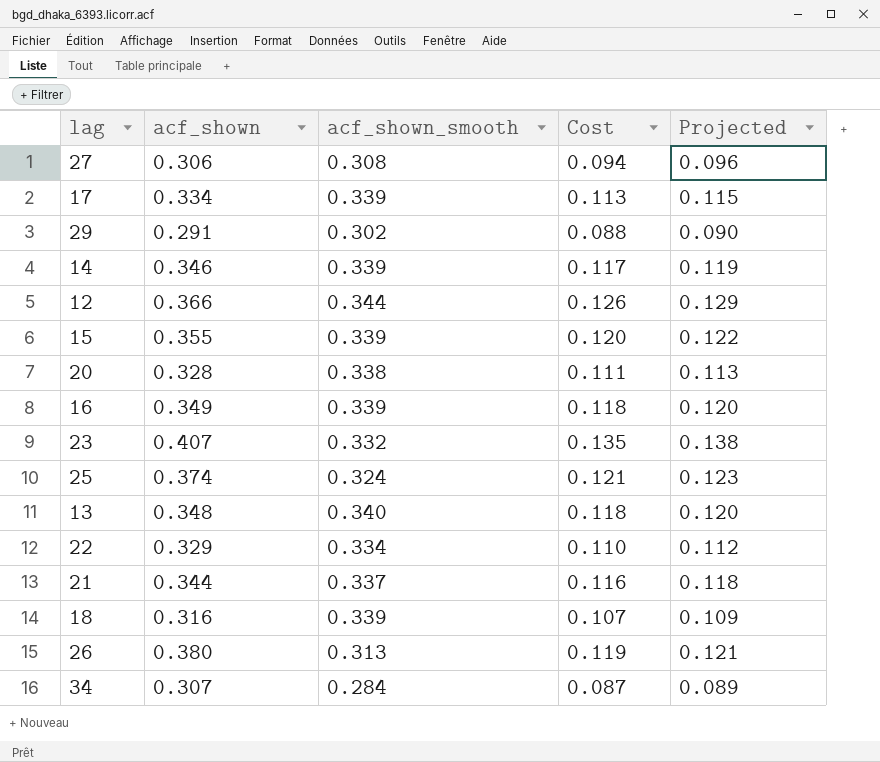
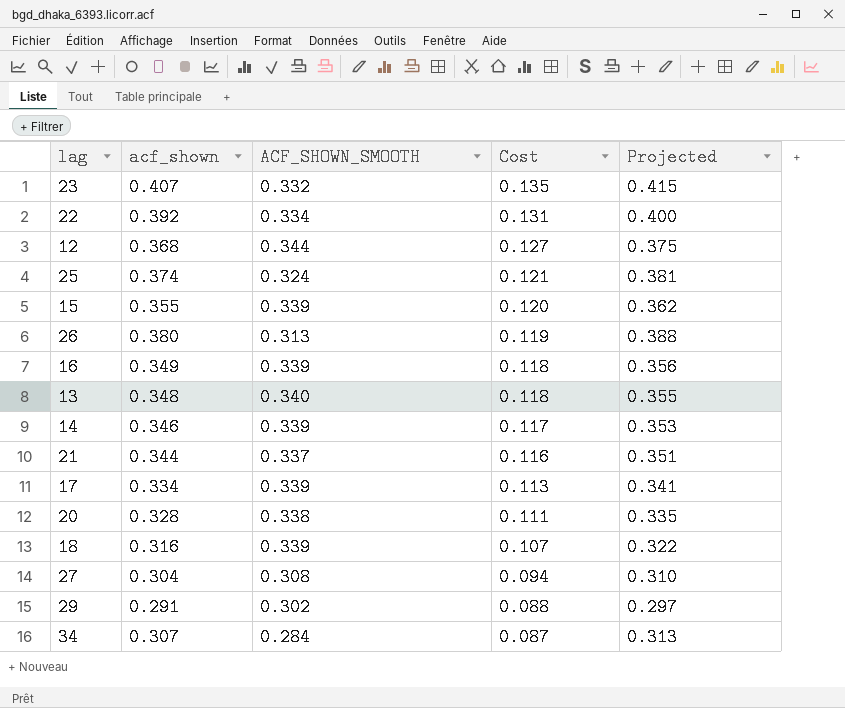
row order: none -> Cost descending
column name: acf_shown_smooth -> ACF_SHOWN_SMOOTH
column Projected | formula: [Cost] * 1.02 -> [acf_shown] * 1.02
22 | acf_shown: 0.329 -> 0.392
22 | Cost: 0.110 -> 0.131
12 | acf_shown: 0.366 -> 0.368
12 | Cost: 0.126 -> 0.127
27 | acf_shown: 0.306 -> 0.304

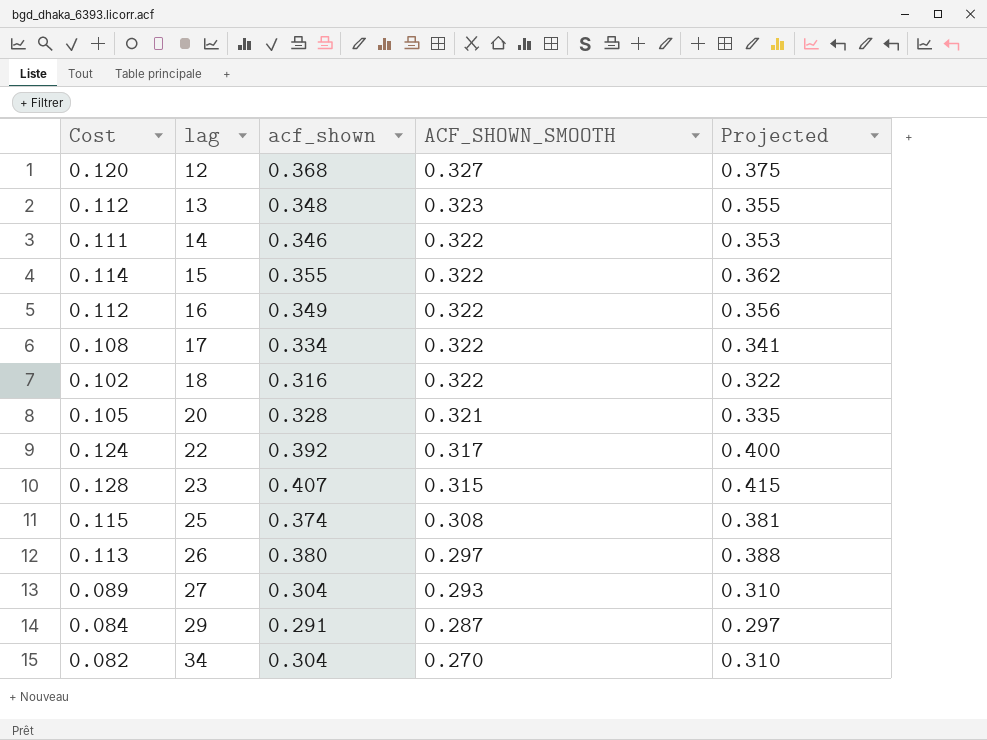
row order: Cost descending -> lag ascending
column Cost | position: 4 -> 1
row 21: 0.344 | 0.337 | 0.116 | 0.351 -> none
12 | Cost: 0.127 -> 0.120
12 | ACF_SHOWN_SMOOTH: 0.344 -> 0.327
13 | Cost: 0.118 -> 0.112
13 | ACF_SHOWN_SMOOTH: 0.340 -> 0.323
14 | Cost: 0.117 -> 0.111
14 | ACF_SHOWN_SMOOTH: 0.339 -> 0.322
15 | Cost: 0.120 -> 0.114
15 | ACF_SHOWN_SMOOTH: 0.339 -> 0.322
16 | Cost: 0.118 -> 0.112
16 | ACF_SHOWN_SMOOTH: 0.339 -> 0.322
17 | Cost: 0.113 -> 0.108
17 | ACF_SHOWN_SMOOTH: 0.339 -> 0.322
18 | Cost: 0.107 -> 0.102
18 | ACF_SHOWN_SMOOTH: 0.339 -> 0.322
20 | Cost: 0.111 -> 0.105
20 | ACF_SHOWN_SMOOTH: 0.338 -> 0.321
22 | Cost: 0.131 -> 0.124
22 | ACF_SHOWN_SMOOTH: 0.334 -> 0.317
23 | Cost: 0.135 -> 0.128
23 | ACF_SHOWN_SMOOTH: 0.332 -> 0.315
25 | Cost: 0.121 -> 0.115
25 | ACF_SHOWN_SMOOTH: 0.324 -> 0.308
26 | Cost: 0.119 -> 0.113
26 | ACF_SHOWN_SMOOTH: 0.313 -> 0.297
27 | Cost: 0.094 -> 0.089
27 | ACF_SHOWN_SMOOTH: 0.308 -> 0.293
29 | Cost: 0.088 -> 0.084
29 | ACF_SHOWN_SMOOTH: 0.302 -> 0.287
34 | Cost: 0.087 -> 0.082
34 | acf_shown: 0.307 -> 0.304
34 | ACF_SHOWN_SMOOTH: 0.284 -> 0.270
34 | Projected: 0.313 -> 0.310

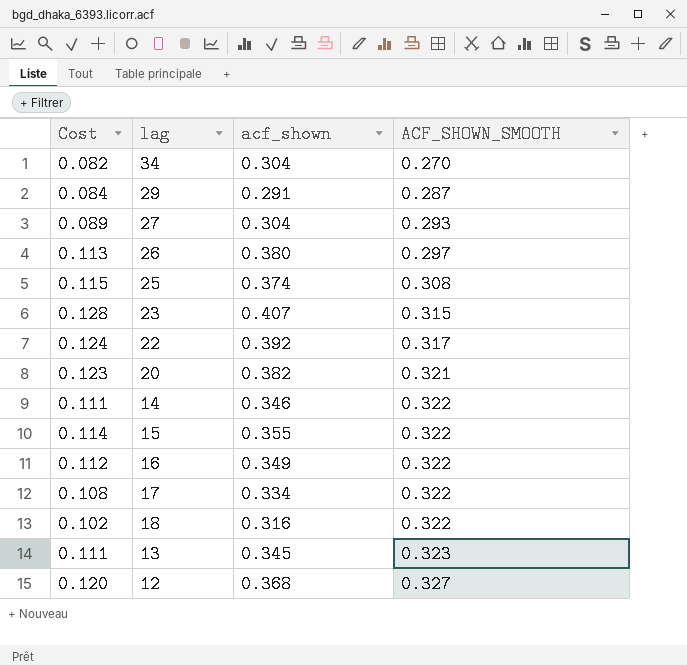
row order: lag ascending -> ACF_SHOWN_SMOOTH ascending
column Projected | formula: [acf_shown] * 1.02 -> none
20 | Cost: 0.105 -> 0.123
20 | acf_shown: 0.328 -> 0.382
13 | Cost: 0.112 -> 0.111
13 | acf_shown: 0.348 -> 0.345

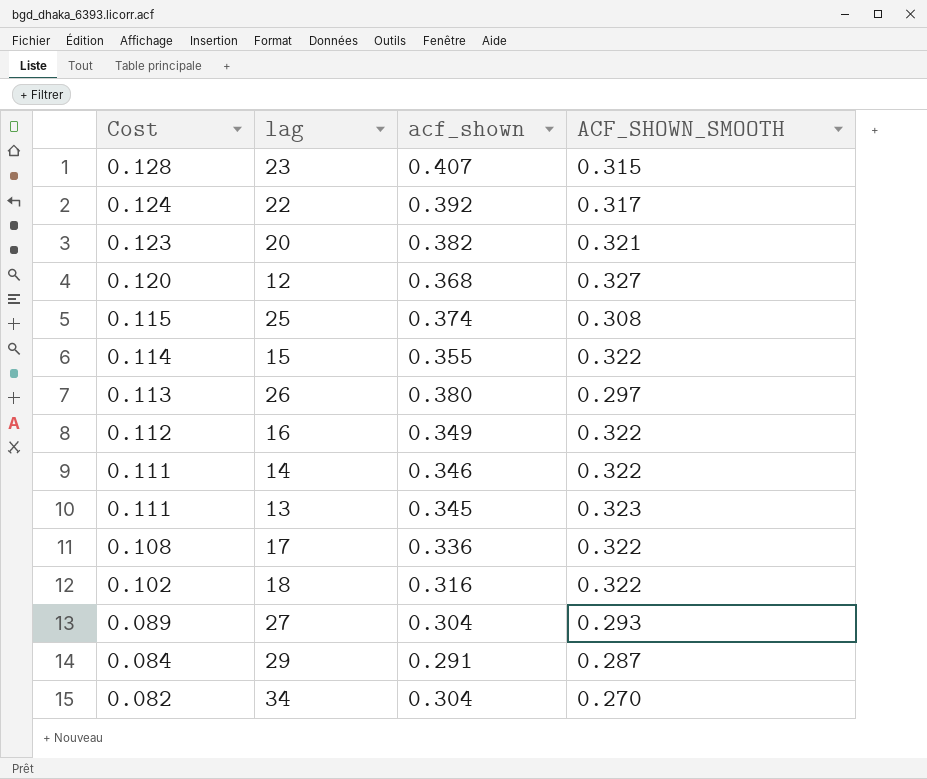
row order: ACF_SHOWN_SMOOTH ascending -> Cost descending
17 | acf_shown: 0.334 -> 0.336

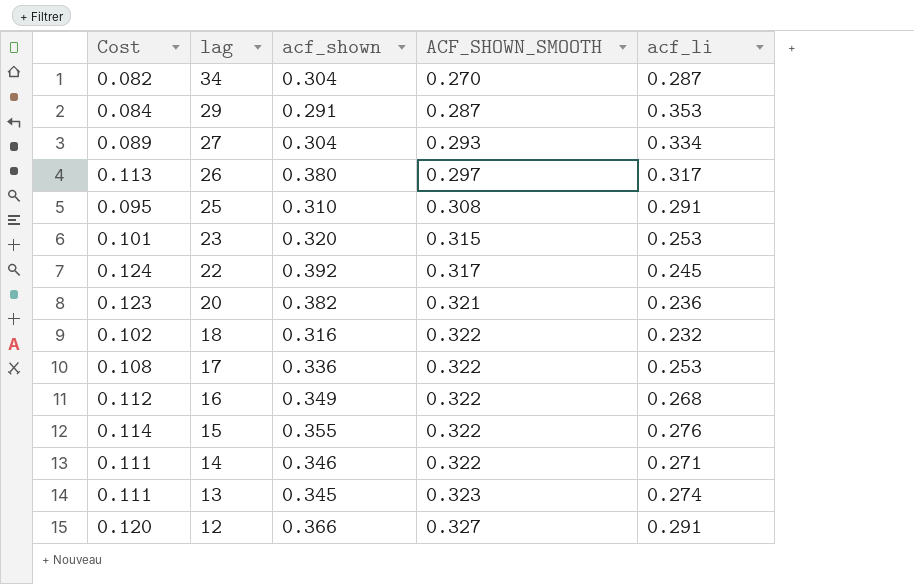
row order: Cost descending -> lag descending
column acf_li | position: none -> 5
25 | Cost: 0.115 -> 0.095
25 | acf_shown: 0.374 -> 0.310
23 | Cost: 0.128 -> 0.101
23 | acf_shown: 0.407 -> 0.320
12 | acf_shown: 0.368 -> 0.366

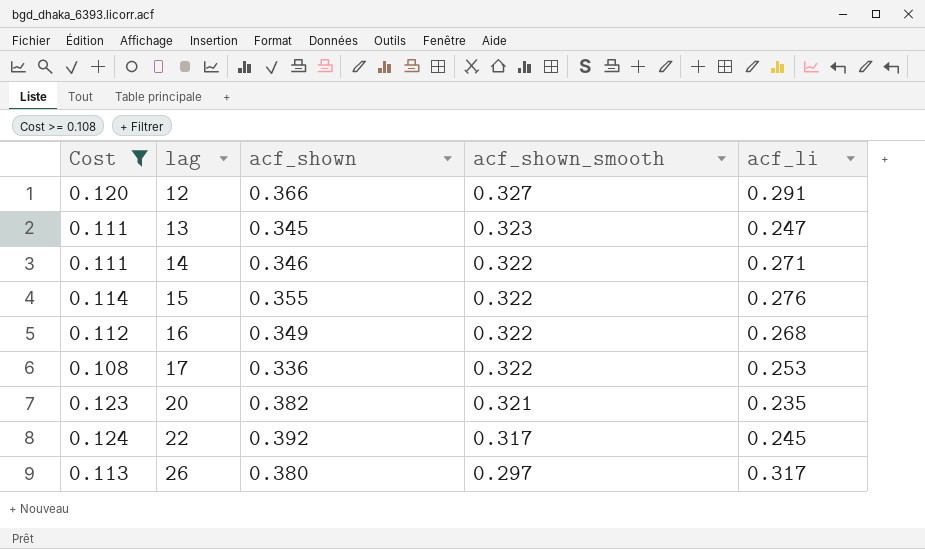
filter: none -> Cost >= 0.108
row order: lag descending -> lag ascending
column name: ACF_SHOWN_SMOOTH -> acf_shown_smooth
13 | acf_li: 0.274 -> 0.247
20 | acf_li: 0.236 -> 0.235

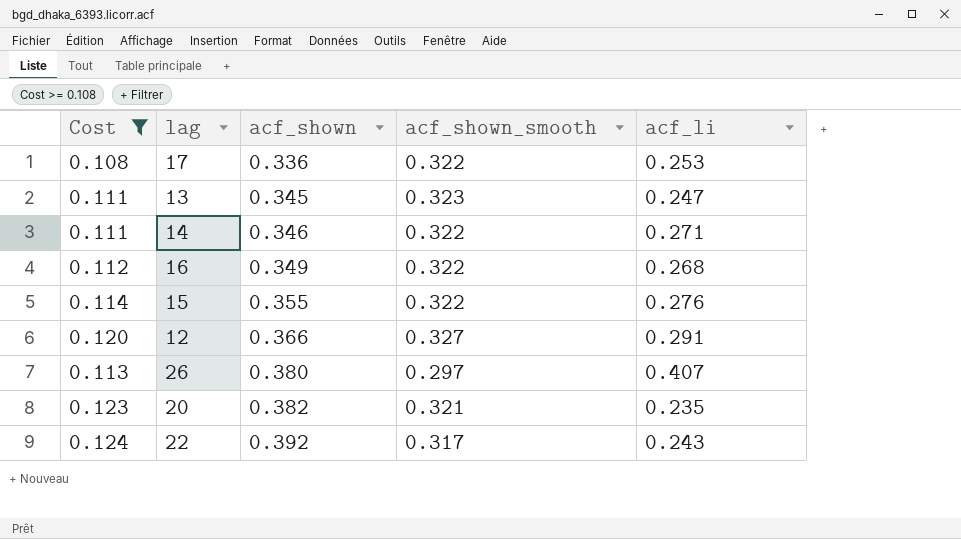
row order: lag ascending -> acf_shown ascending
26 | acf_li: 0.317 -> 0.407
22 | acf_li: 0.245 -> 0.243

